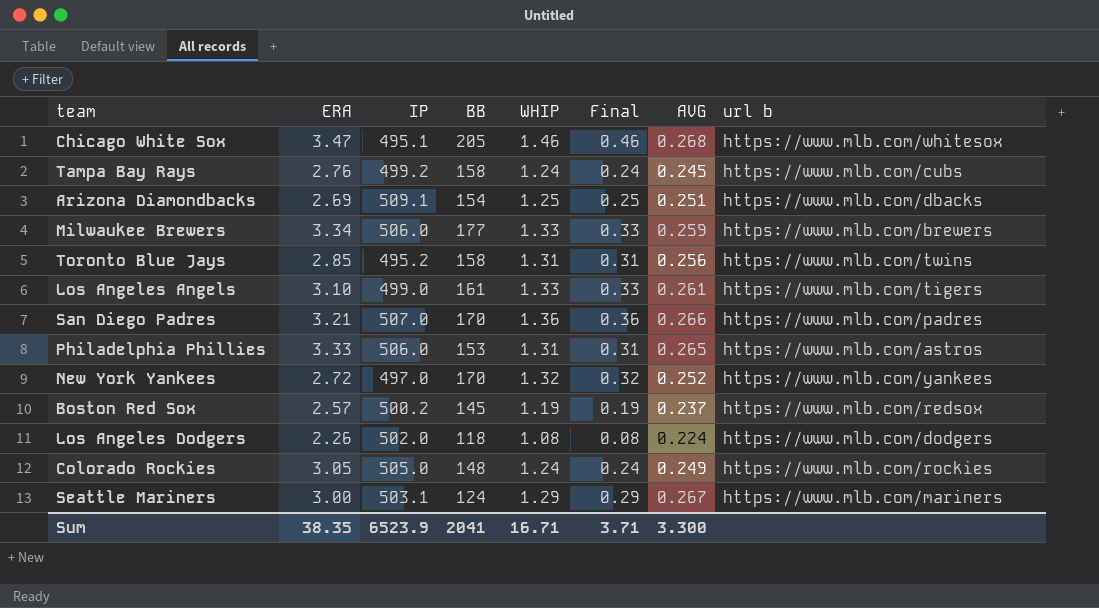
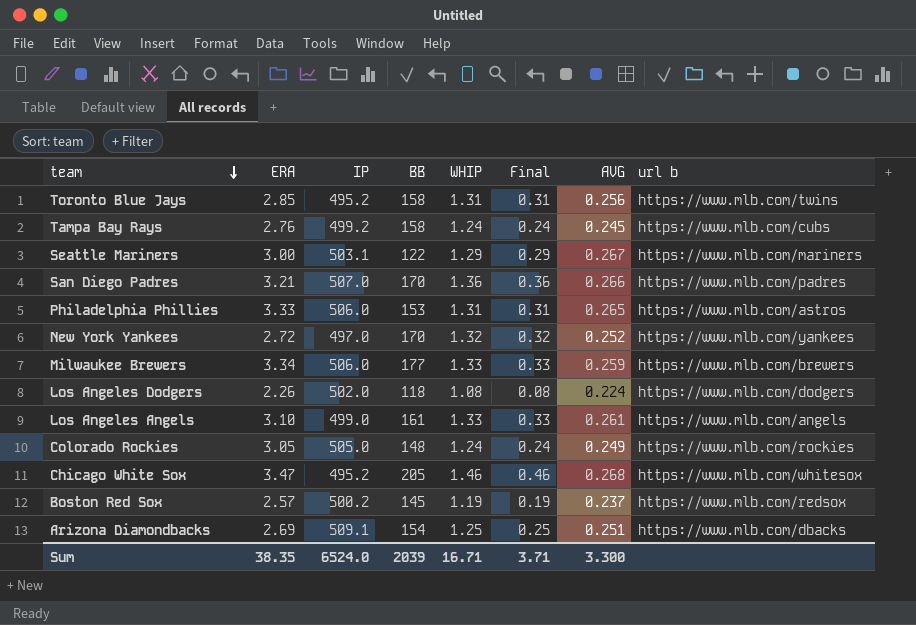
row order: none -> team descending
Seattle Mariners | BB: 124 -> 122
Los Angeles Angels | url b: https://www.mlb.com/tigers -> https://www.mlb.com/angels
Chicago White Sox | IP: 495.1 -> 495.2
Sum | IP: 6523.9 -> 6524.0
Sum | BB: 2041 -> 2039

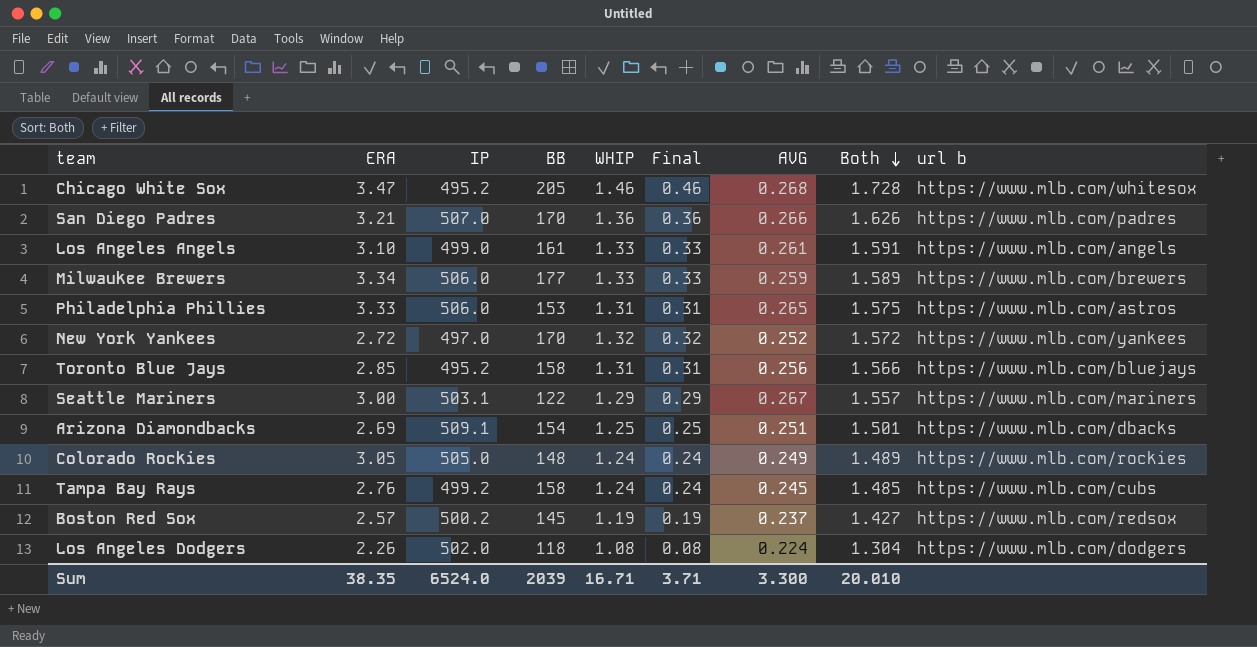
row order: team descending -> Both descending
column Both | formula: none -> [WHIP] + [AVG]
Toronto Blue Jays | url b: https://www.mlb.com/twins -> https://www.mlb.com/bluejays

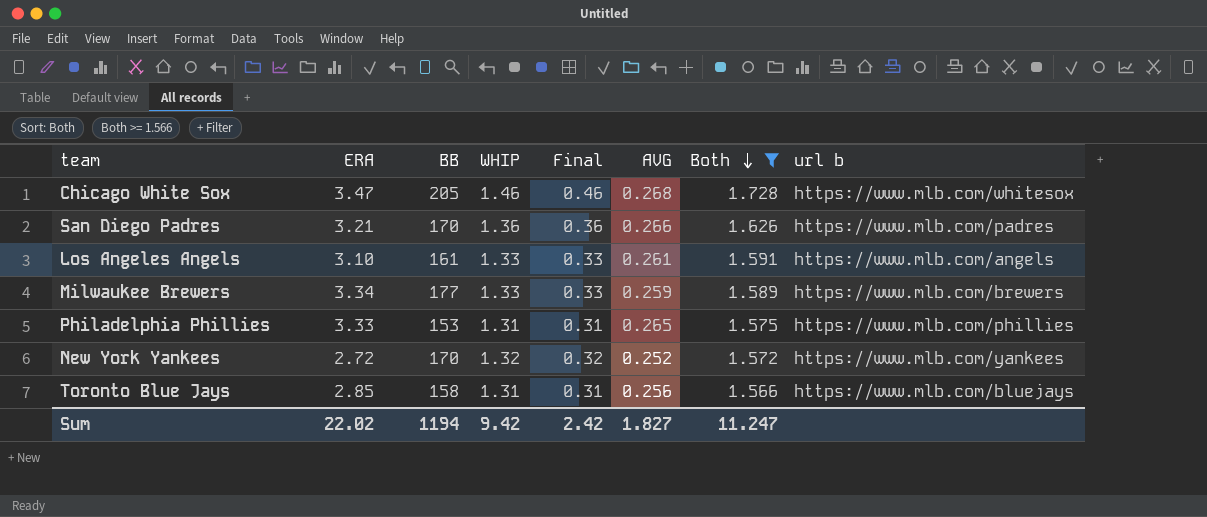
filter: none -> Both >= 1.566
column IP | position: 3 -> none
Philadelphia Phillies | url b: https://www.mlb.com/astros -> https://www.mlb.com/phillies
Sum | ERA: 38.35 -> 22.02
Sum | BB: 2039 -> 1194
Sum | WHIP: 16.71 -> 9.42
Sum | Final: 3.71 -> 2.42
Sum | AVG: 3.300 -> 1.827
Sum | Both: 20.010 -> 11.247

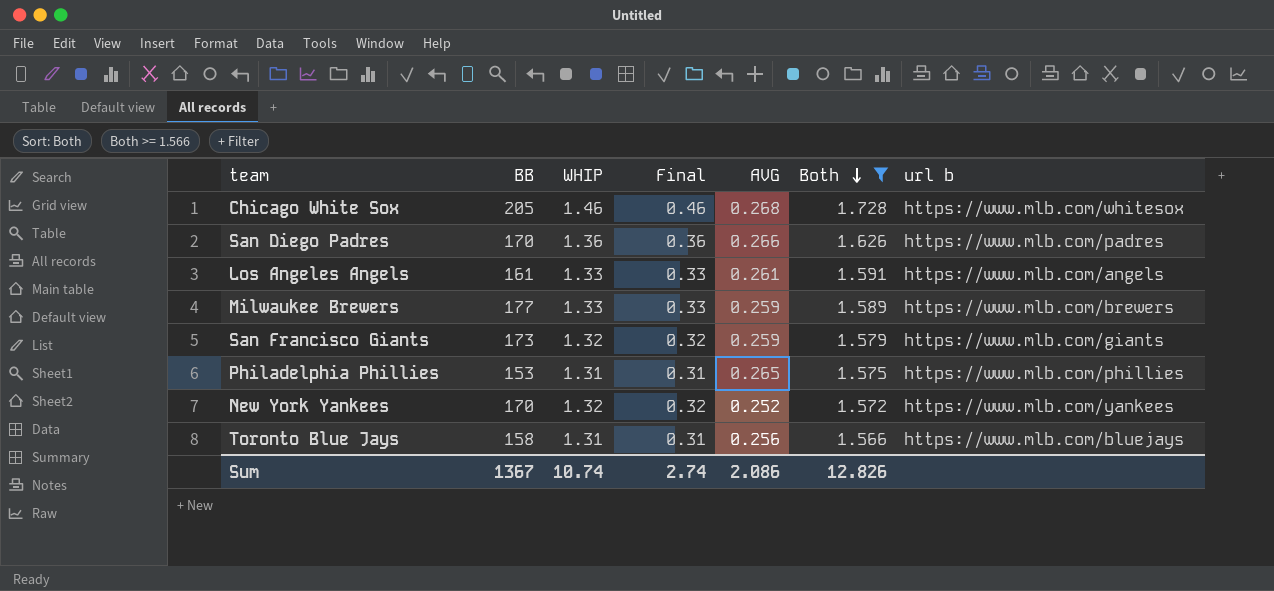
column ERA | position: 2 -> none
row San Francisco Giants: none -> 173 | 1.32 | 0.32 | 0.259 | 1.579 | https://www.mlb.com/giants
Sum | BB: 1194 -> 1367
Sum | WHIP: 9.42 -> 10.74
Sum | Final: 2.42 -> 2.74
Sum | AVG: 1.827 -> 2.086
Sum | Both: 11.247 -> 12.826

